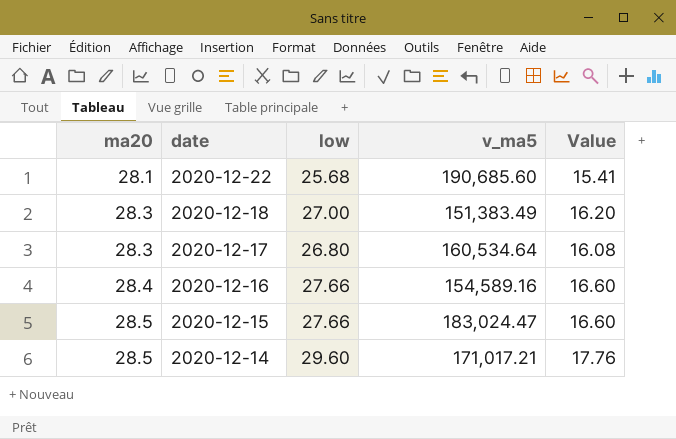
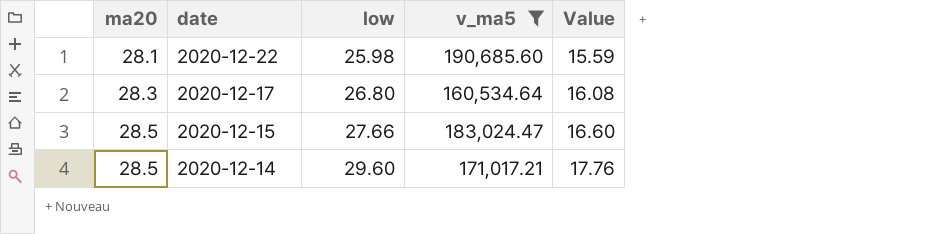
filter: none -> v_ma5 >= 160,534.64
2020-12-22 | low: 25.68 -> 25.98
2020-12-22 | Value: 15.41 -> 15.59

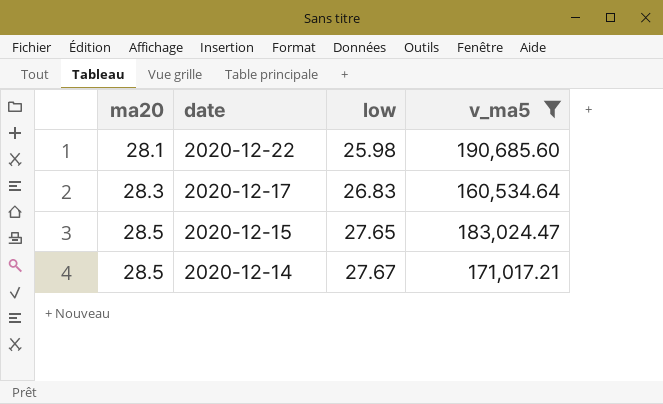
column Value | formula: [low] * 0.6 -> none
2020-12-17 | low: 26.80 -> 26.83
2020-12-15 | low: 27.66 -> 27.65
2020-12-14 | low: 29.60 -> 27.67

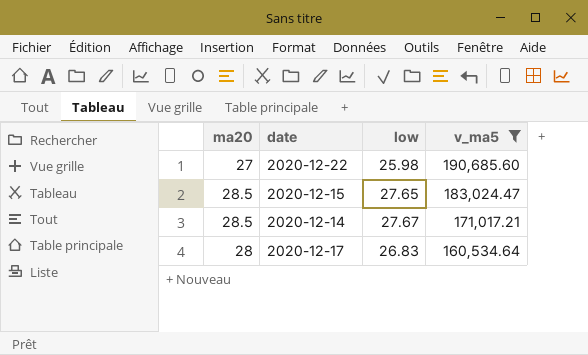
row order: ma20 ascending -> v_ma5 descending
2020-12-22 | ma20: 28.1 -> 27
2020-12-17 | ma20: 28.3 -> 28

